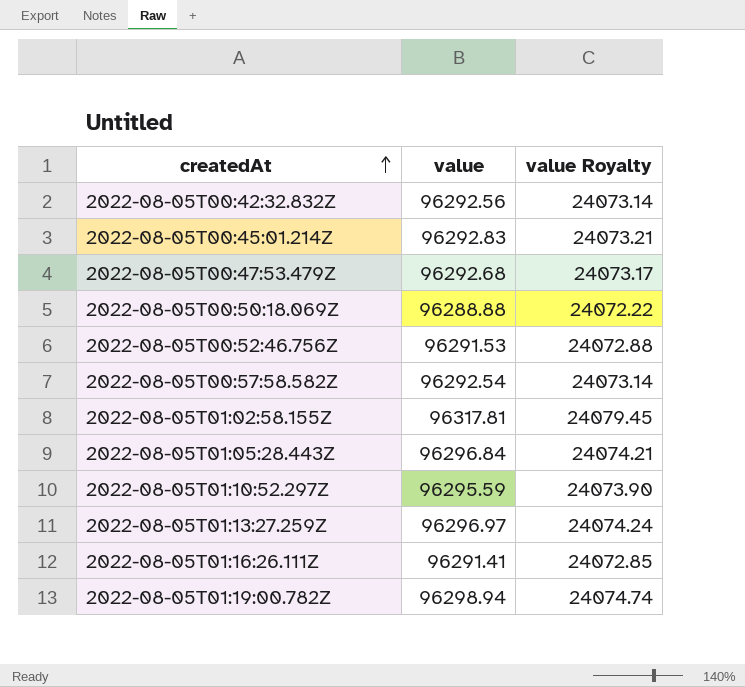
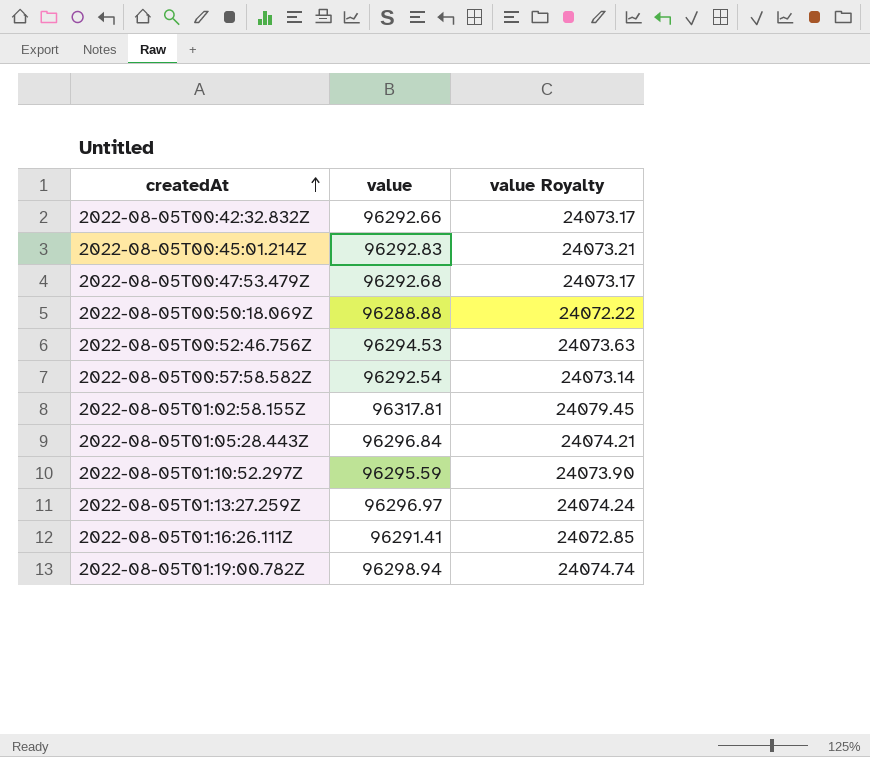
2022-08-05T00:42:32.832Z | value: 96292.56 -> 96292.66
2022-08-05T00:42:32.832Z | value Royalty: 24073.14 -> 24073.17
2022-08-05T00:52:46.756Z | value: 96291.53 -> 96294.53
2022-08-05T00:52:46.756Z | value Royalty: 24072.88 -> 24073.63

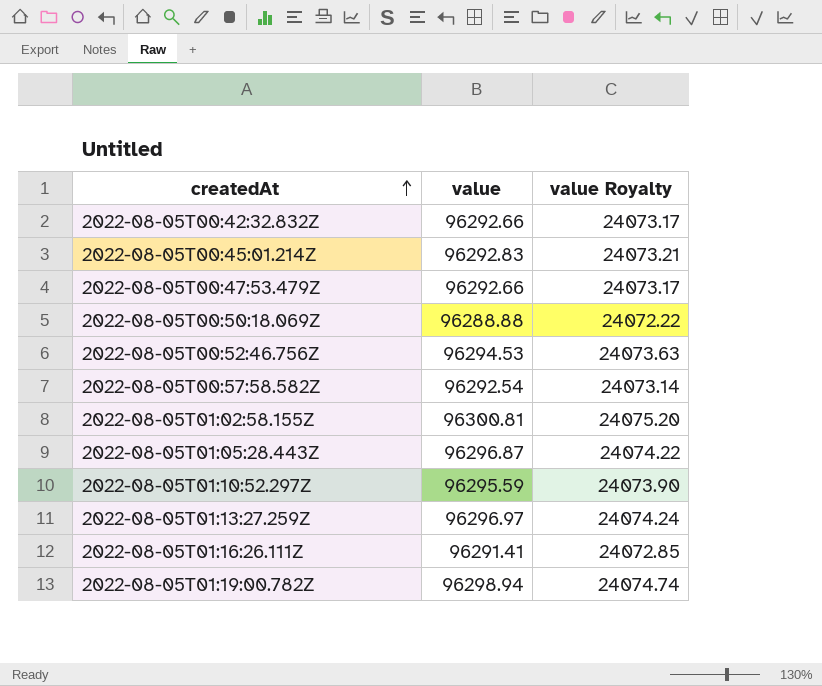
2022-08-05T00:47:53.479Z | value: 96292.68 -> 96292.66
2022-08-05T01:02:58.155Z | value: 96317.81 -> 96300.81
2022-08-05T01:02:58.155Z | value Royalty: 24079.45 -> 24075.20
2022-08-05T01:05:28.443Z | value: 96296.84 -> 96296.87
2022-08-05T01:05:28.443Z | value Royalty: 24074.21 -> 24074.22

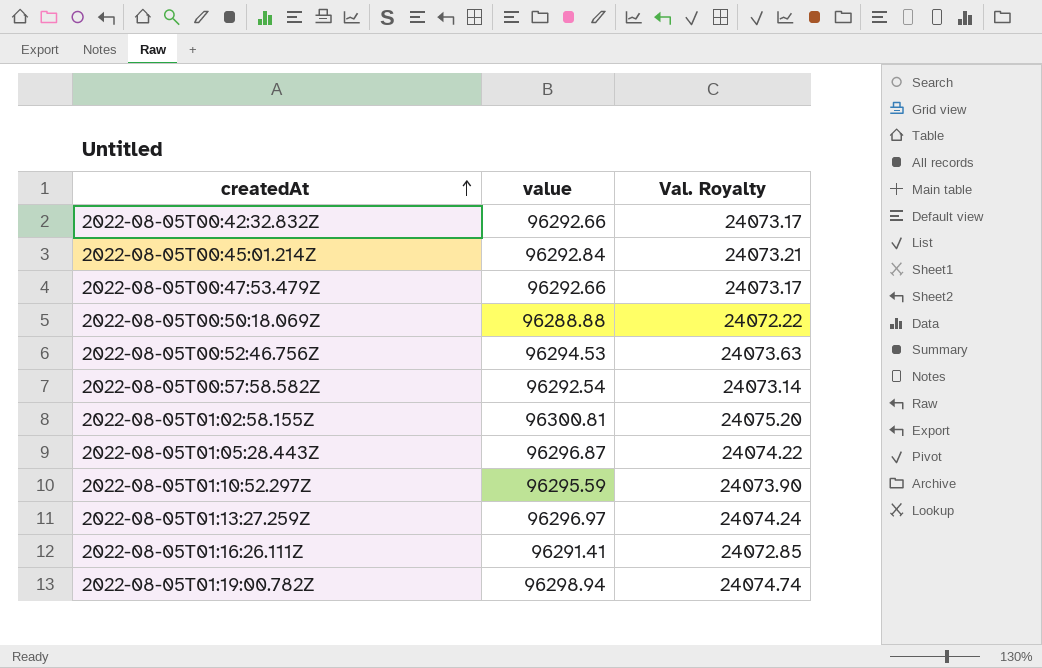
column name: value Royalty -> Val. Royalty
2022-08-05T00:45:01.214Z | value: 96292.83 -> 96292.84

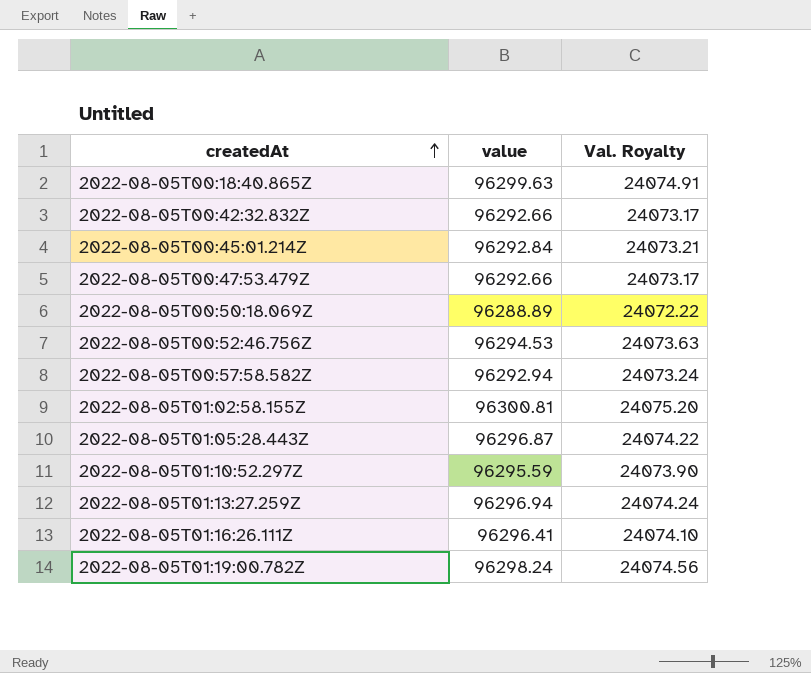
row 2022-08-05T00:18:40.865Z: none -> 96299.63 | 24074.91
2022-08-05T00:50:18.069Z | value: 96288.88 -> 96288.89
2022-08-05T00:57:58.582Z | value: 96292.54 -> 96292.94
2022-08-05T00:57:58.582Z | Val. Royalty: 24073.14 -> 24073.24
2022-08-05T01:13:27.259Z | value: 96296.97 -> 96296.94
2022-08-05T01:16:26.111Z | value: 96291.41 -> 96296.41
2022-08-05T01:16:26.111Z | Val. Royalty: 24072.85 -> 24074.10
2022-08-05T01:19:00.782Z | value: 96298.94 -> 96298.24
2022-08-05T01:19:00.782Z | Val. Royalty: 24074.74 -> 24074.56

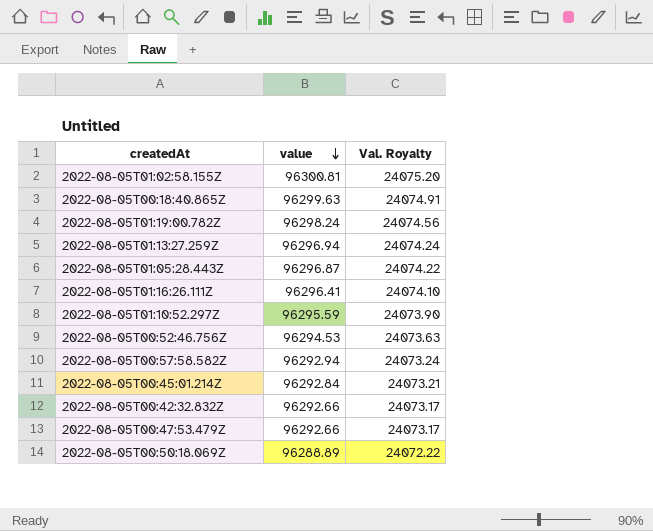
row order: createdAt ascending -> value descending

